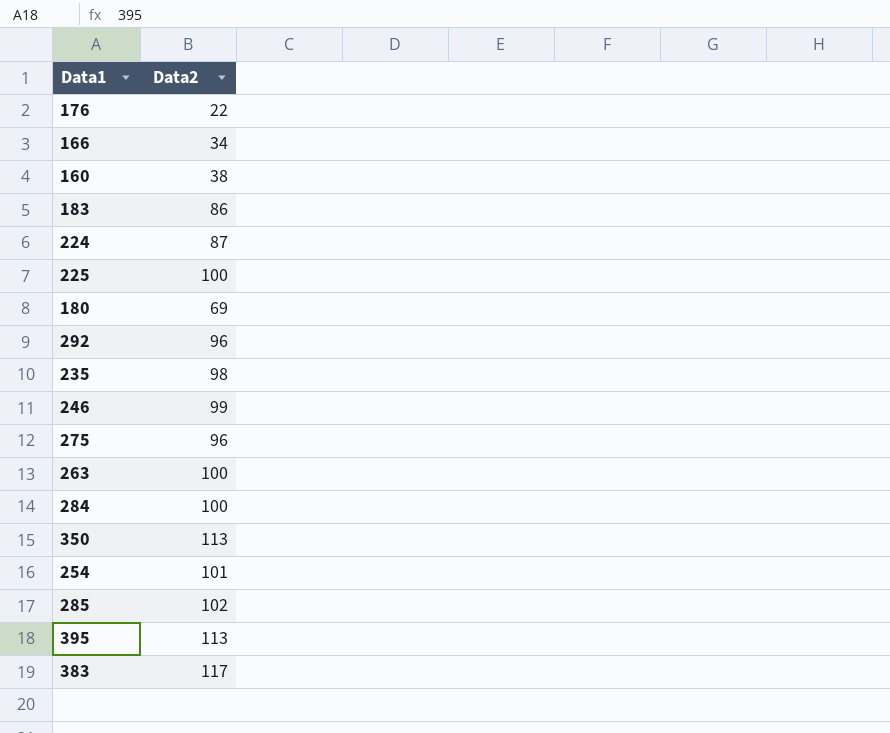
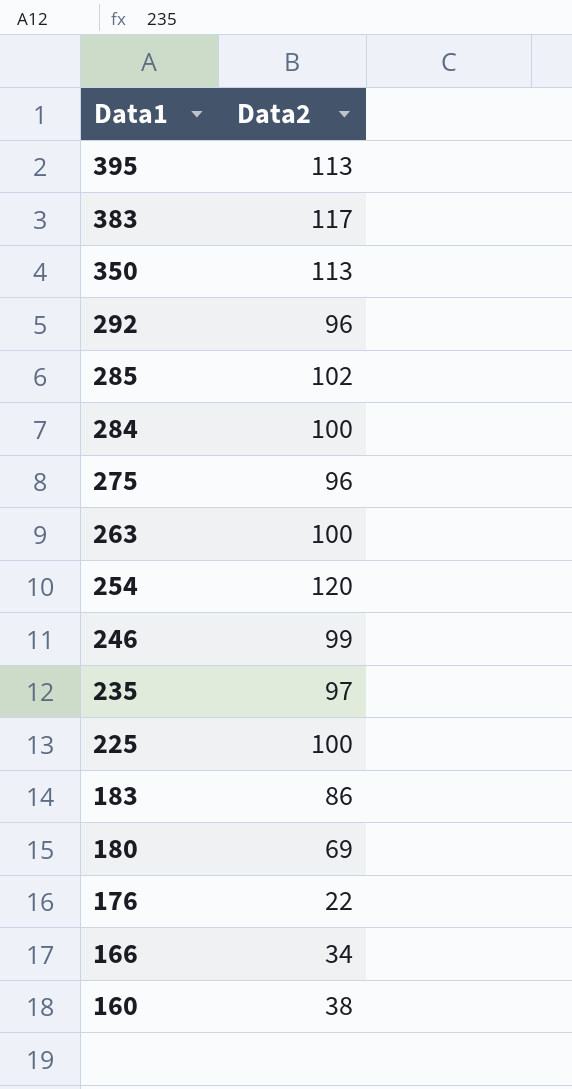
row order: none -> Data1 descending
row 224: 87 -> none
254 | Data2: 101 -> 120
235 | Data2: 98 -> 97

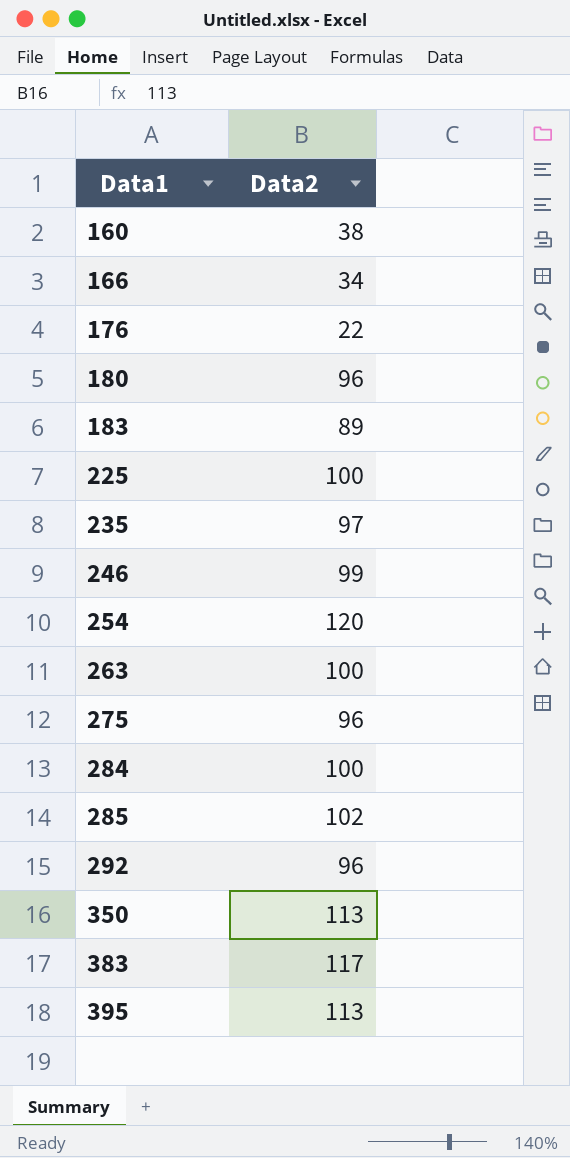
row order: Data1 descending -> Data1 ascending
180 | Data2: 69 -> 96
183 | Data2: 86 -> 89

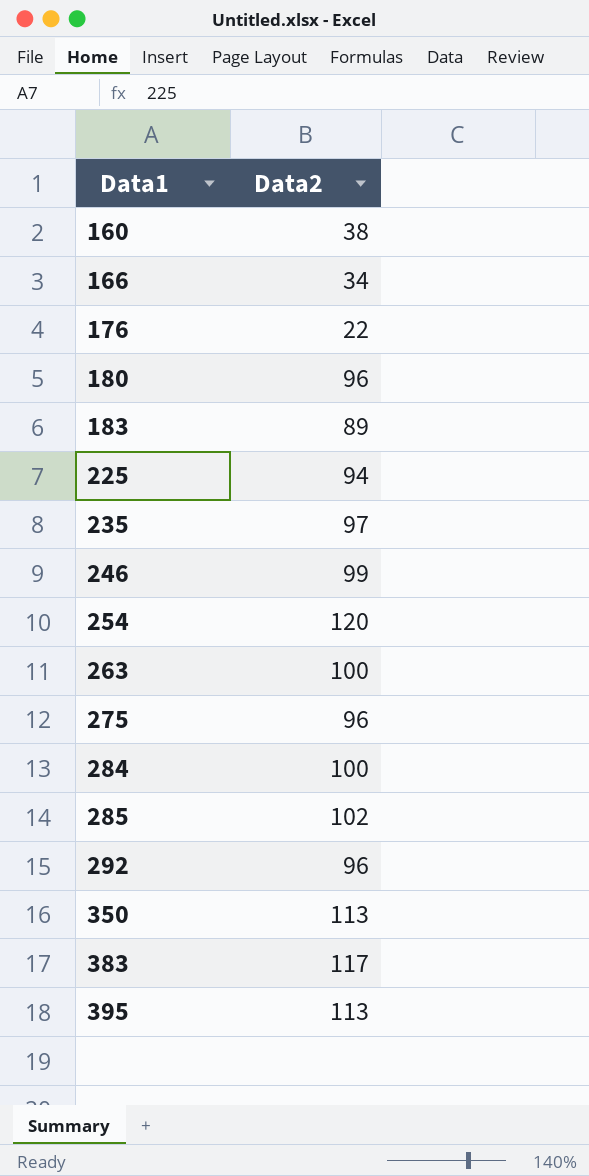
225 | Data2: 100 -> 94

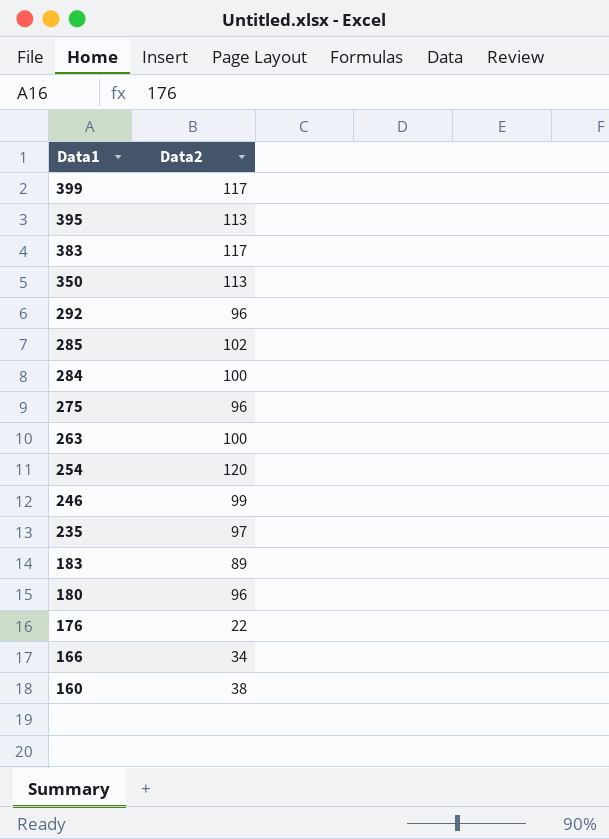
row order: Data1 ascending -> Data1 descending
row 225: 94 -> none
row 399: none -> 117

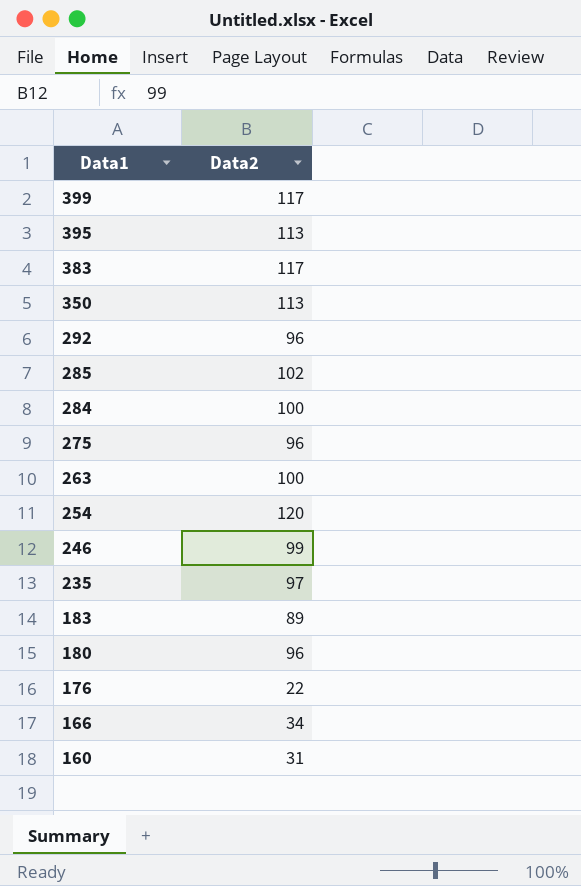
160 | Data2: 38 -> 31

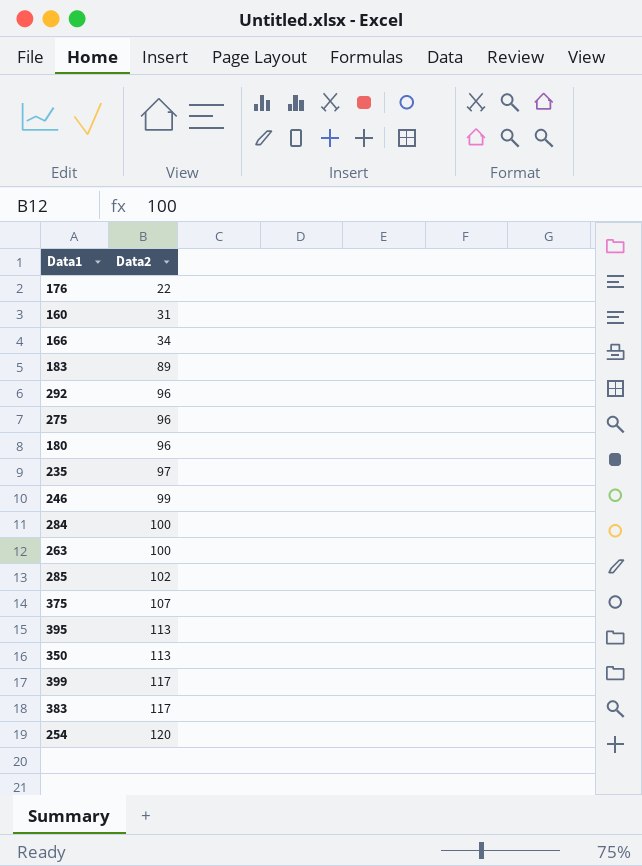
row order: Data1 descending -> Data2 ascending
row 375: none -> 107

